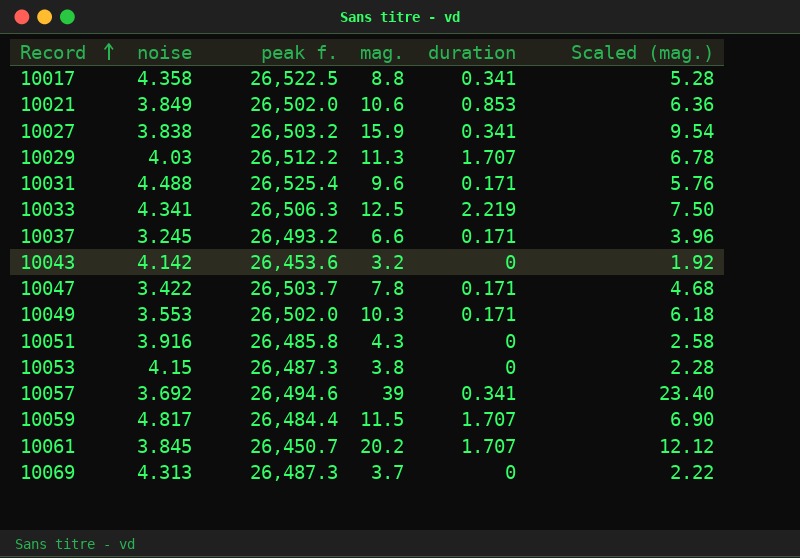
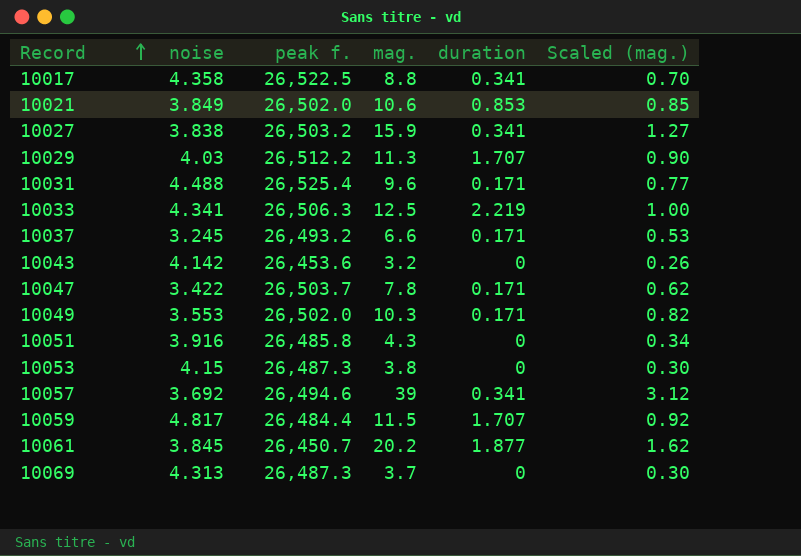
column Scaled (mag.) | formula: [mag.] * 0.6 -> [mag.] * 0.08
10061 | duration: 1.707 -> 1.877

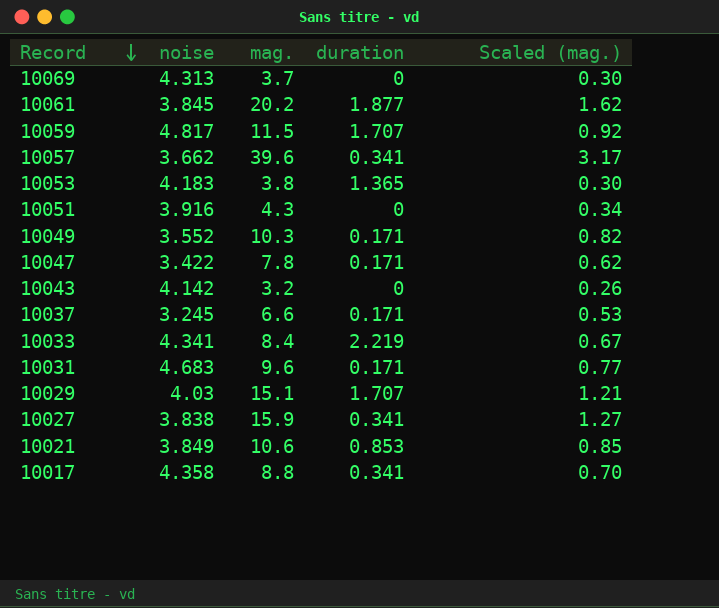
row order: Record ascending -> Record descending
column peak f. | position: 3 -> none
10057 | noise: 3.692 -> 3.662
10057 | mag.: 39 -> 39.6
10057 | Scaled (mag.): 3.12 -> 3.17
10053 | noise: 4.15 -> 4.183
10053 | duration: 0 -> 1.365
10049 | noise: 3.553 -> 3.552
10033 | mag.: 12.5 -> 8.4
10033 | Scaled (mag.): 1.00 -> 0.67
10031 | noise: 4.488 -> 4.683
10029 | mag.: 11.3 -> 15.1
10029 | Scaled (mag.): 0.90 -> 1.21

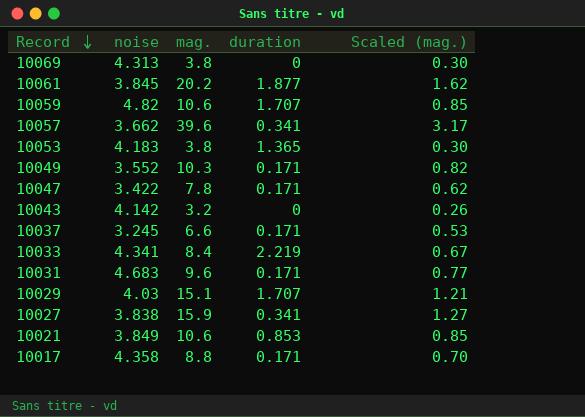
row 10051: 3.916 | 4.3 | 0 | 0.34 -> none
10069 | mag.: 3.7 -> 3.8
10059 | noise: 4.817 -> 4.82
10059 | mag.: 11.5 -> 10.6
10059 | Scaled (mag.): 0.92 -> 0.85
10017 | duration: 0.341 -> 0.171

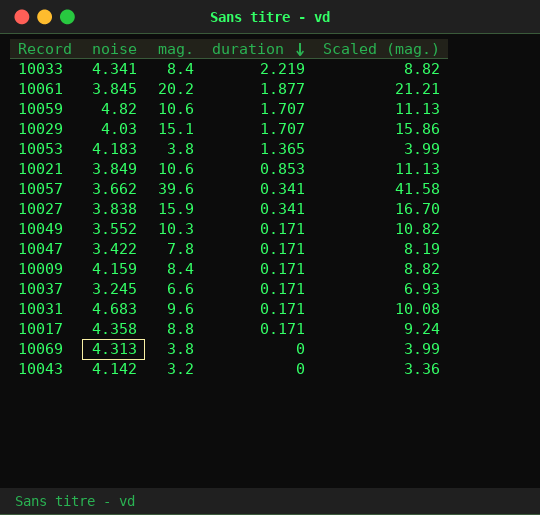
row order: Record descending -> duration descending
column Scaled (mag.) | formula: [mag.] * 0.08 -> [mag.] * 1.05
row 10009: none -> 4.159 | 8.4 | 0.171 | 8.82

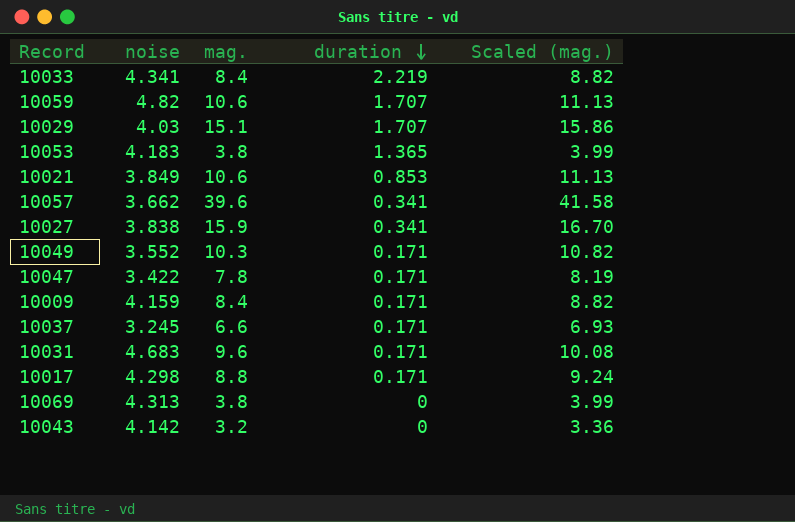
row 10061: 3.845 | 20.2 | 1.877 | 21.21 -> none
10017 | noise: 4.358 -> 4.298

